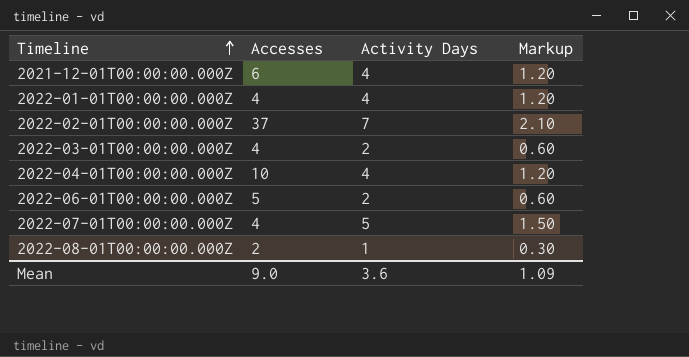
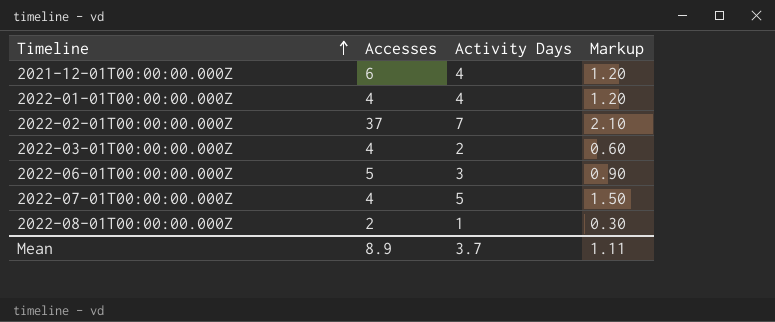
row 2022-04-01T00:00:00.000Z: 10 | 4 | 1.20 -> none
2022-06-01T00:00:00.000Z | Activity Days: 2 -> 3
2022-06-01T00:00:00.000Z | Markup: 0.60 -> 0.90
Mean | Accesses: 9.0 -> 8.9
Mean | Activity Days: 3.6 -> 3.7
Mean | Markup: 1.09 -> 1.11

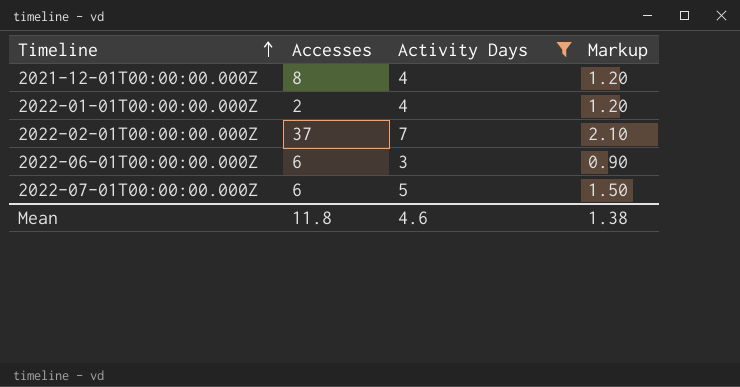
filter: none -> Activity Days >= 3
2021-12-01T00:00:00.000Z | Accesses: 6 -> 8
2022-01-01T00:00:00.000Z | Accesses: 4 -> 2
2022-06-01T00:00:00.000Z | Accesses: 5 -> 6
2022-07-01T00:00:00.000Z | Accesses: 4 -> 6
Mean | Accesses: 8.9 -> 11.8
Mean | Activity Days: 3.7 -> 4.6
Mean | Markup: 1.11 -> 1.38

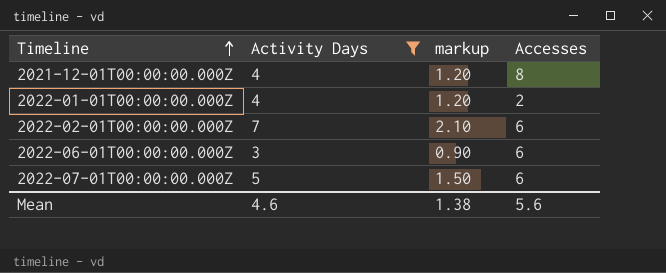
column name: Markup -> markup
column Accesses | position: 2 -> 4
2022-02-01T00:00:00.000Z | Accesses: 37 -> 6
Mean | Accesses: 11.8 -> 5.6

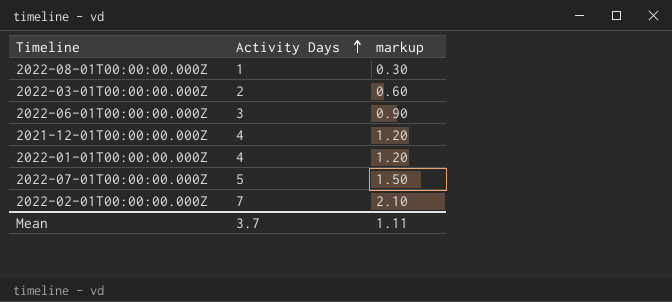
filter: Activity Days >= 3 -> none
row order: Timeline ascending -> Activity Days ascending
column Accesses | position: 4 -> none
Mean | Activity Days: 4.6 -> 3.7
Mean | markup: 1.38 -> 1.11

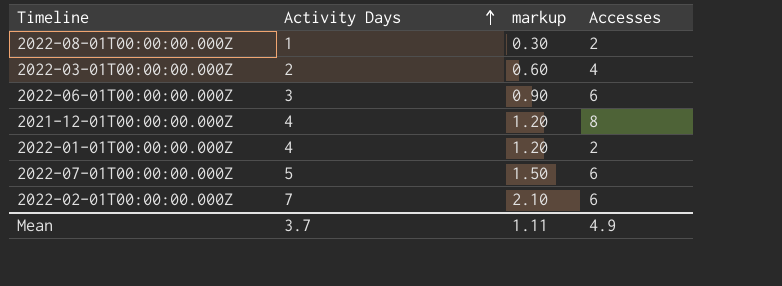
column Accesses | position: none -> 4

